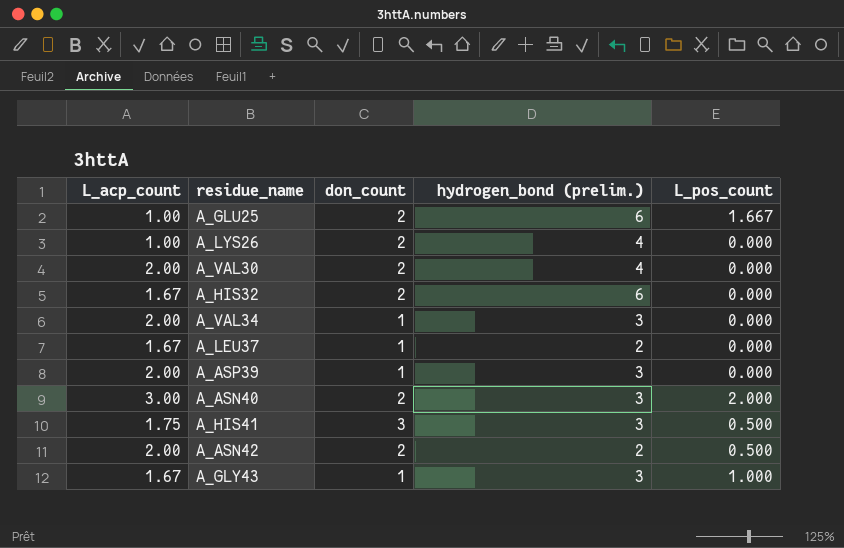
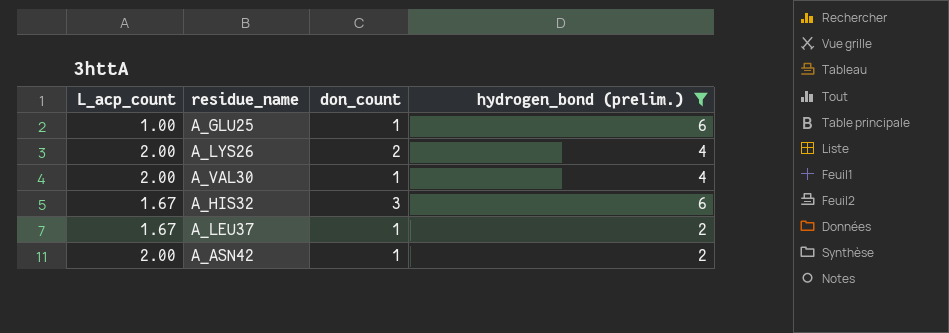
filter: none -> hydrogen_bond (prelim.) != 3
column L_pos_count | position: 5 -> none
A_GLU25 | don_count: 2 -> 1
A_LYS26 | L_acp_count: 1.00 -> 2.00
A_VAL30 | don_count: 2 -> 1
A_HIS32 | don_count: 2 -> 3
A_ASN42 | don_count: 2 -> 1

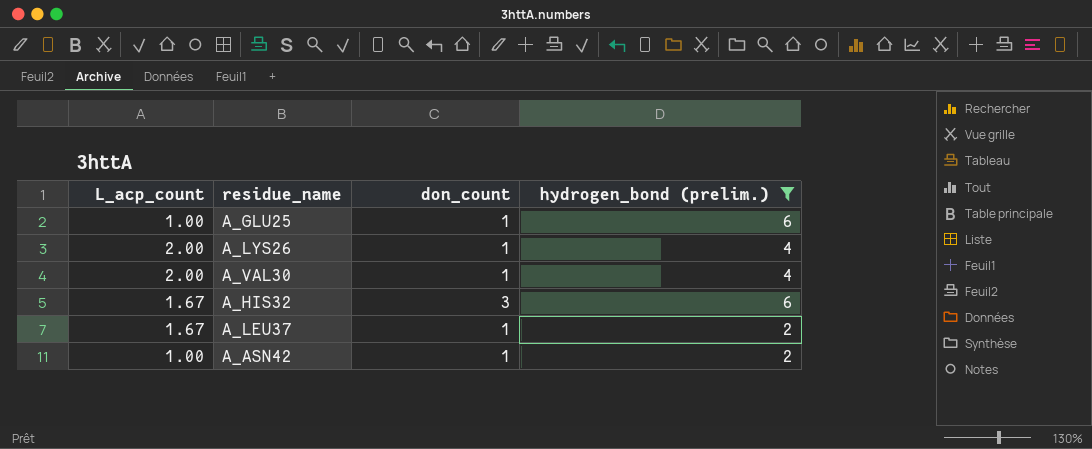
A_LYS26 | don_count: 2 -> 1
A_ASN42 | L_acp_count: 2.00 -> 1.00

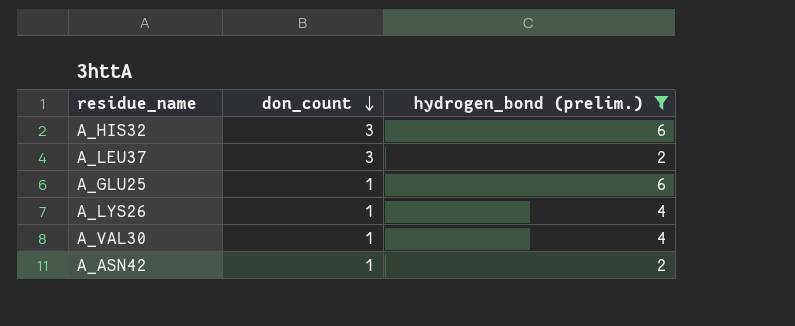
row order: none -> don_count descending
column L_acp_count | position: 1 -> none
A_LEU37 | don_count: 1 -> 3

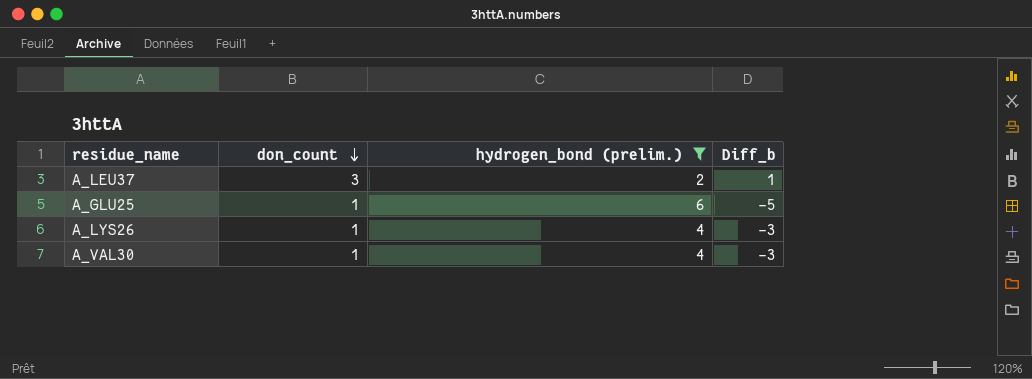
column Diff_b | formula: none -> [don_count] - [hydrogen_bond (prelim.)]
row A_HIS32: 3 | 6 -> none
row A_ASN42: 1 | 2 -> none

